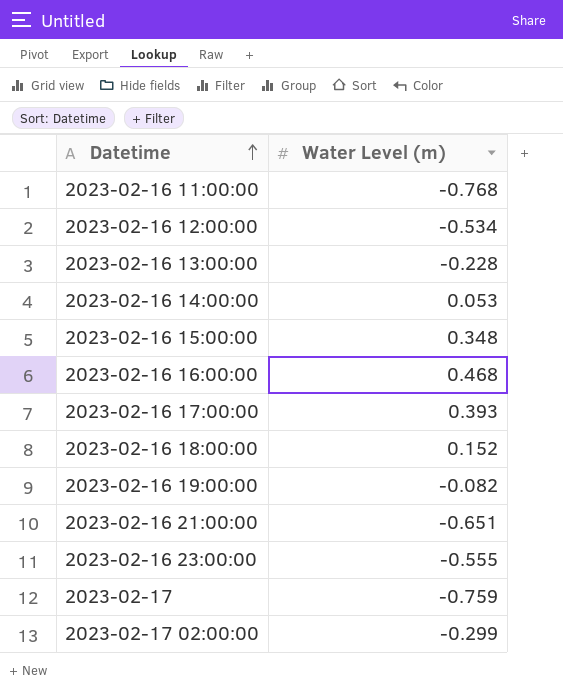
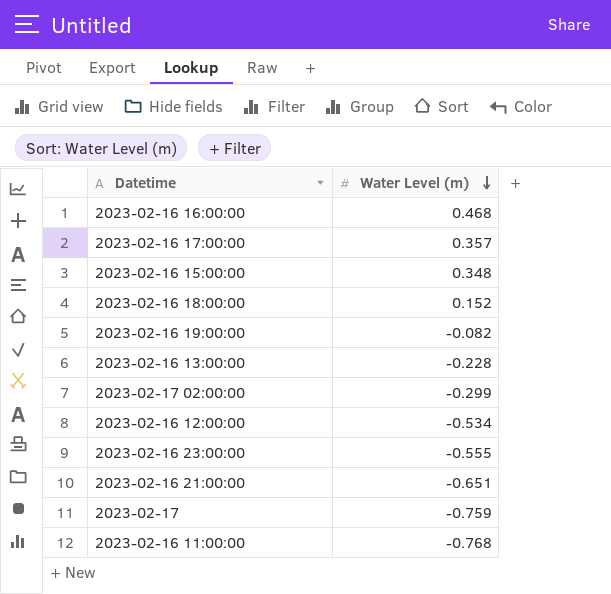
row order: Datetime ascending -> Water Level (m) descending
row 2023-02-16 14:00:00: 0.053 -> none
2023-02-16 17:00:00 | Water Level (m): 0.393 -> 0.357

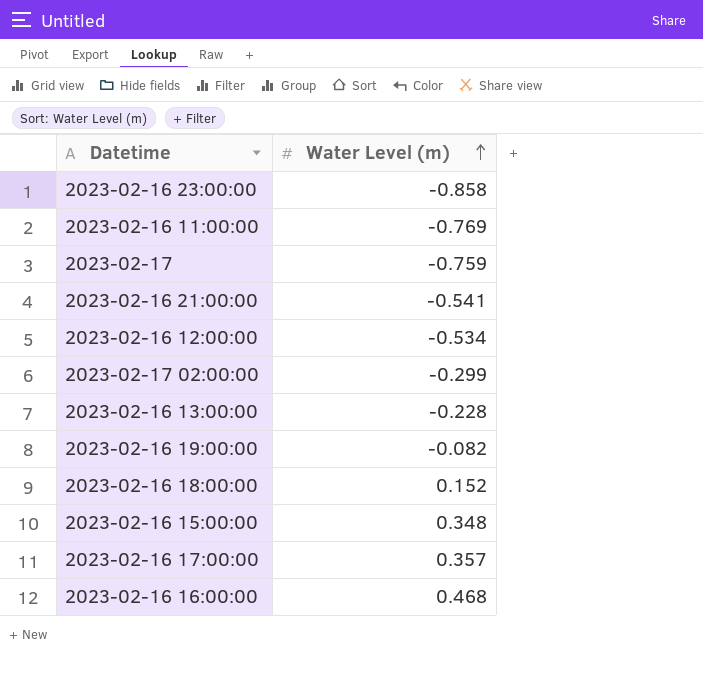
row order: Water Level (m) descending -> Water Level (m) ascending
2023-02-16 23:00:00 | Water Level (m): -0.555 -> -0.858
2023-02-16 11:00:00 | Water Level (m): -0.768 -> -0.769
2023-02-16 21:00:00 | Water Level (m): -0.651 -> -0.541

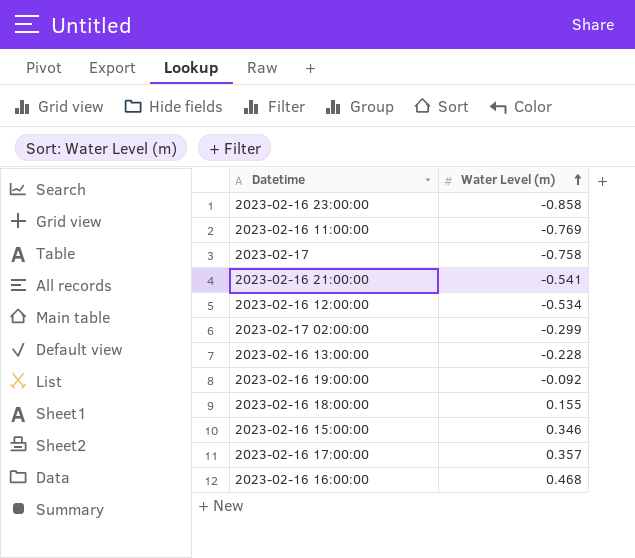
2023-02-17 | Water Level (m): -0.759 -> -0.758
2023-02-16 19:00:00 | Water Level (m): -0.082 -> -0.092
2023-02-16 18:00:00 | Water Level (m): 0.152 -> 0.155
2023-02-16 15:00:00 | Water Level (m): 0.348 -> 0.346

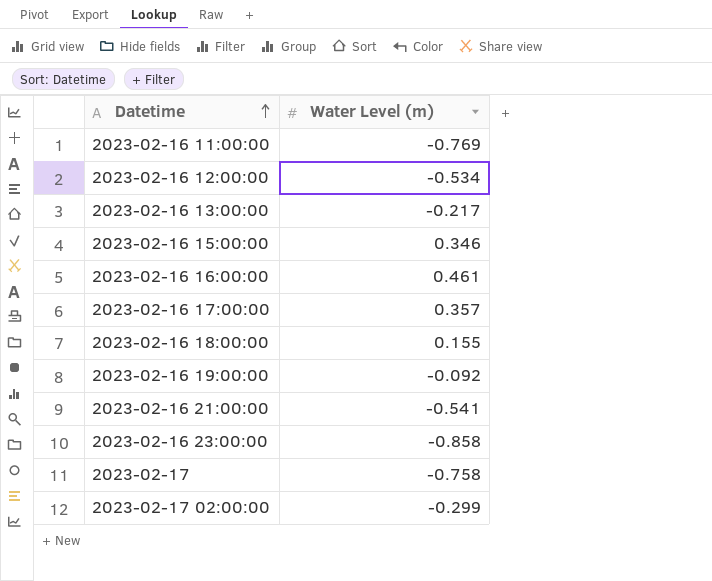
row order: Water Level (m) ascending -> Datetime ascending
2023-02-16 13:00:00 | Water Level (m): -0.228 -> -0.217
2023-02-16 16:00:00 | Water Level (m): 0.468 -> 0.461

